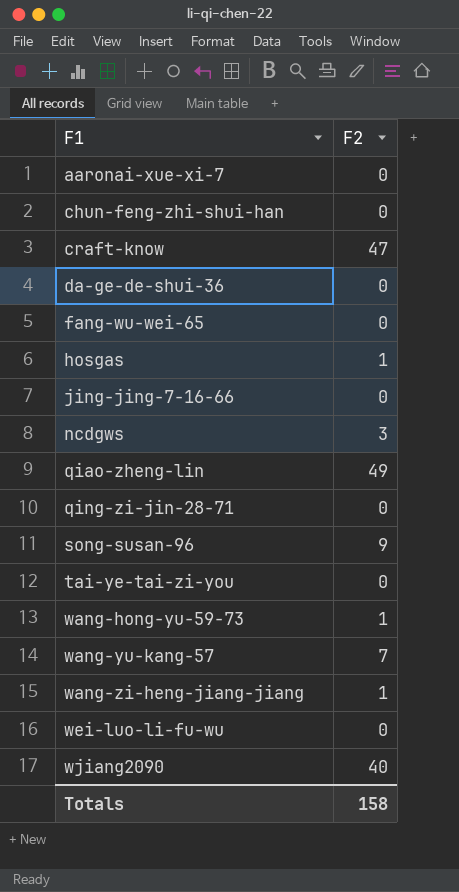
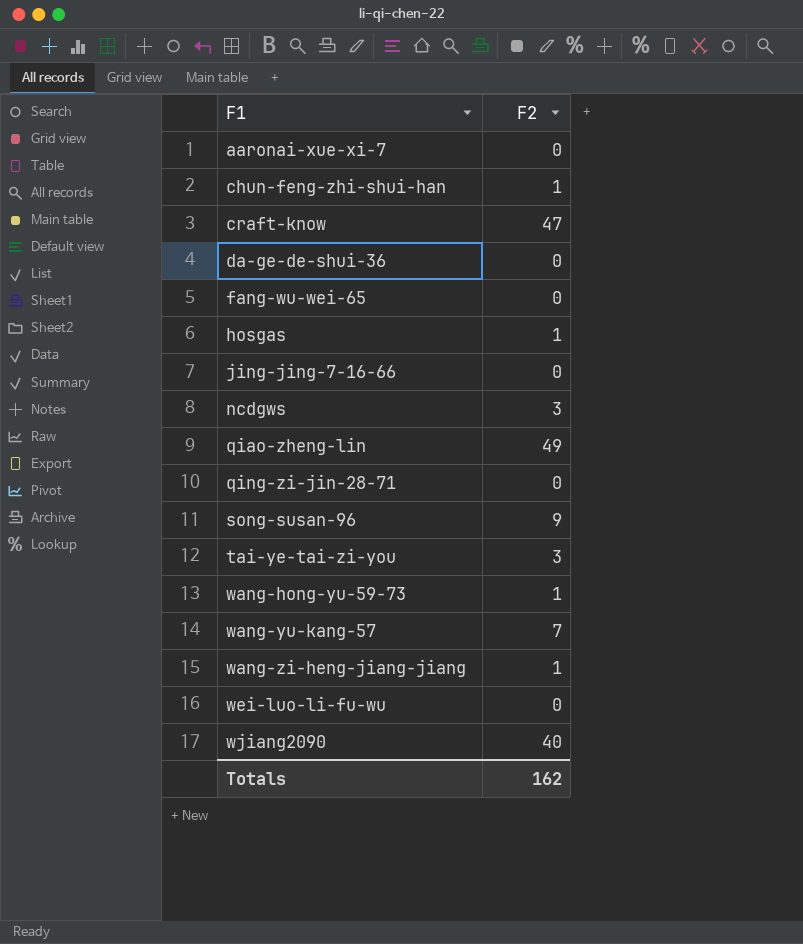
chun-feng-zhi-shui-han | F2: 0 -> 1
tai-ye-tai-zi-you | F2: 0 -> 3
Totals | F2: 158 -> 162

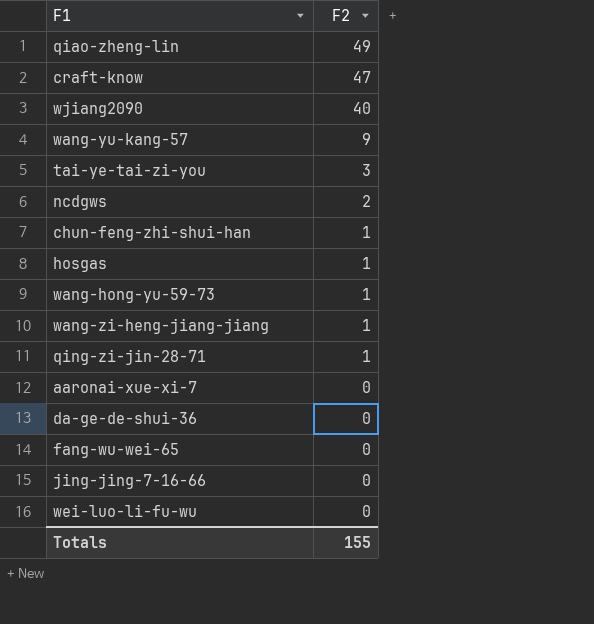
row order: F1 ascending -> F2 descending
row song-susan-96: 9 -> none
wang-yu-kang-57 | F2: 7 -> 9
ncdgws | F2: 3 -> 2
qing-zi-jin-28-71 | F2: 0 -> 1
Totals | F2: 162 -> 155

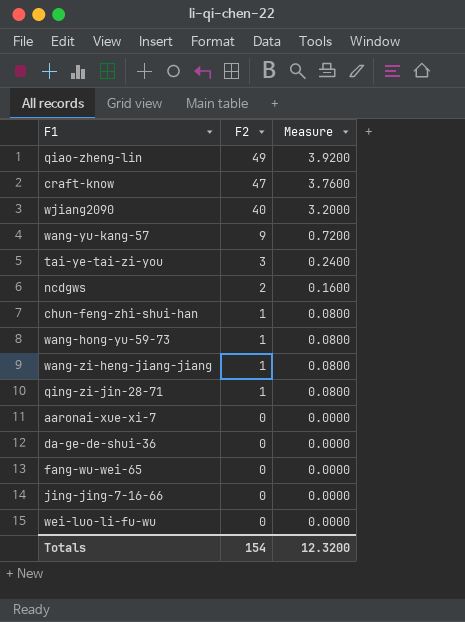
column Measure | formula: none -> [F2] * 0.08
row hosgas: 1 -> none
Totals | F2: 155 -> 154

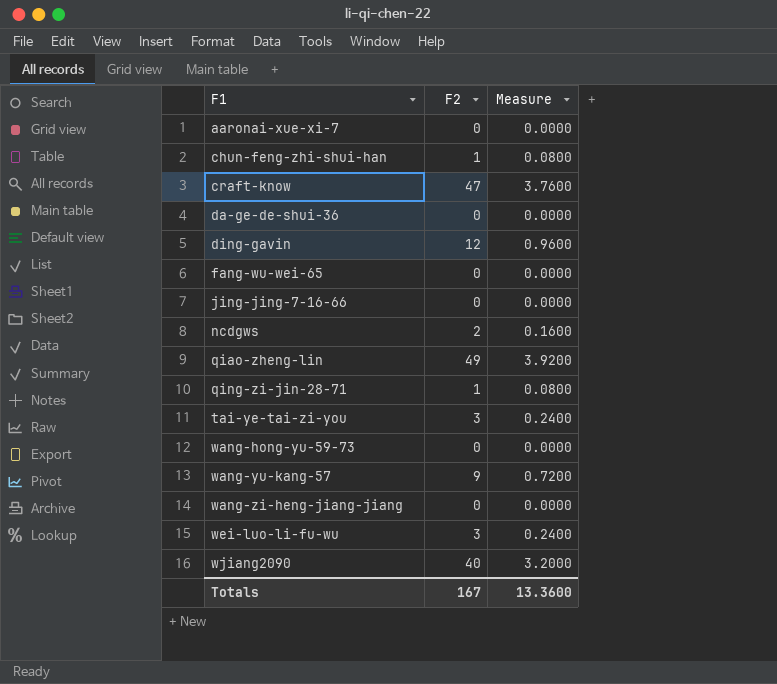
row order: F2 descending -> F1 ascending
row ding-gavin: none -> 12 | 0.9600
wang-hong-yu-59-73 | F2: 1 -> 0
wang-hong-yu-59-73 | Measure: 0.0800 -> 0.0000
wang-zi-heng-jiang-jiang | F2: 1 -> 0
wang-zi-heng-jiang-jiang | Measure: 0.0800 -> 0.0000
wei-luo-li-fu-wu | F2: 0 -> 3
wei-luo-li-fu-wu | Measure: 0.0000 -> 0.2400
Totals | F2: 154 -> 167
Totals | Measure: 12.3200 -> 13.3600

